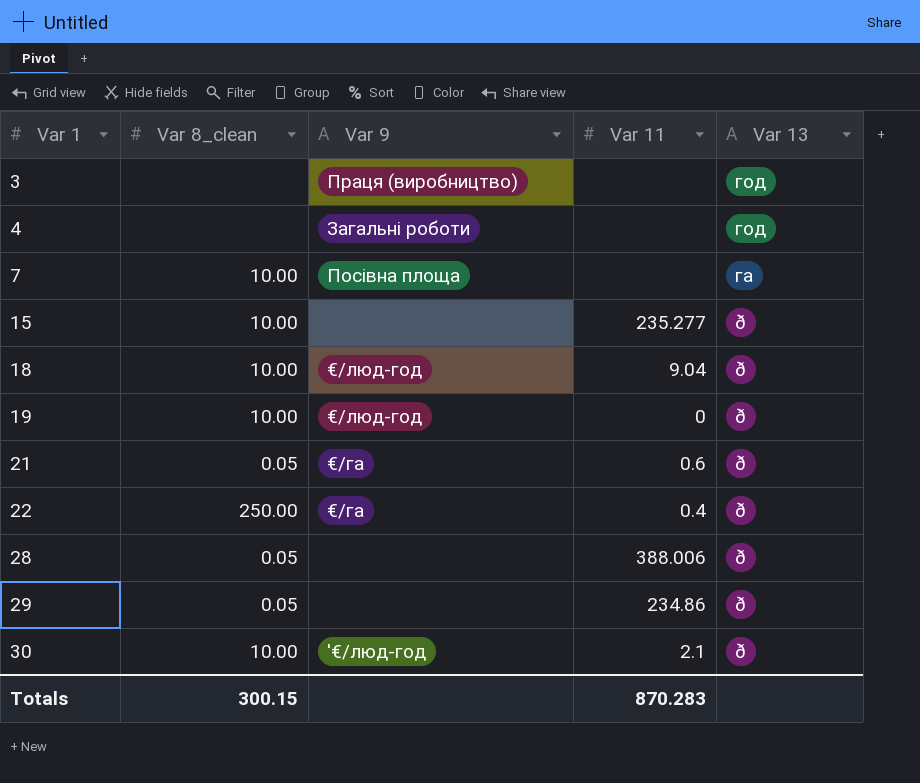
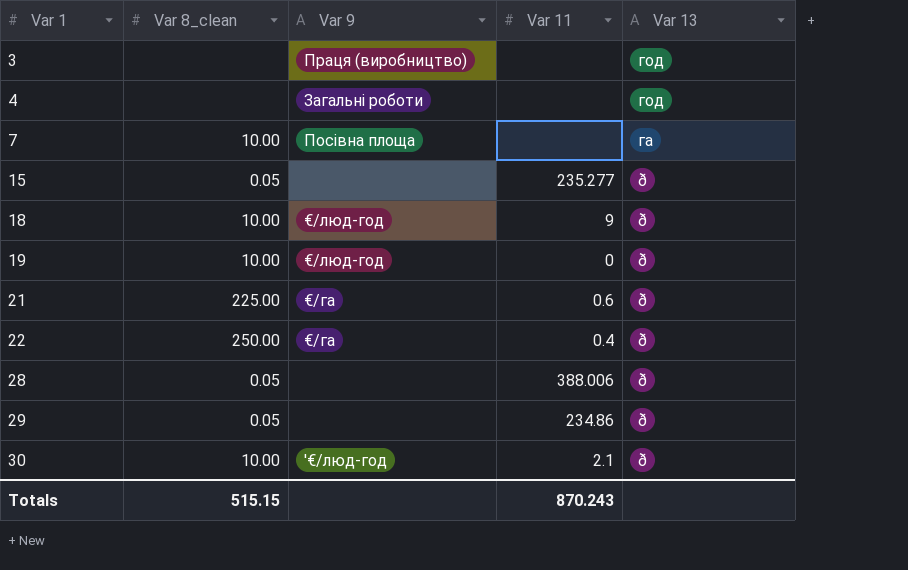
15 | Var 8_clean: 10.00 -> 0.05
18 | Var 11: 9.04 -> 9
21 | Var 8_clean: 0.05 -> 225.00
Totals | Var 8_clean: 300.15 -> 515.15
Totals | Var 11: 870.283 -> 870.243

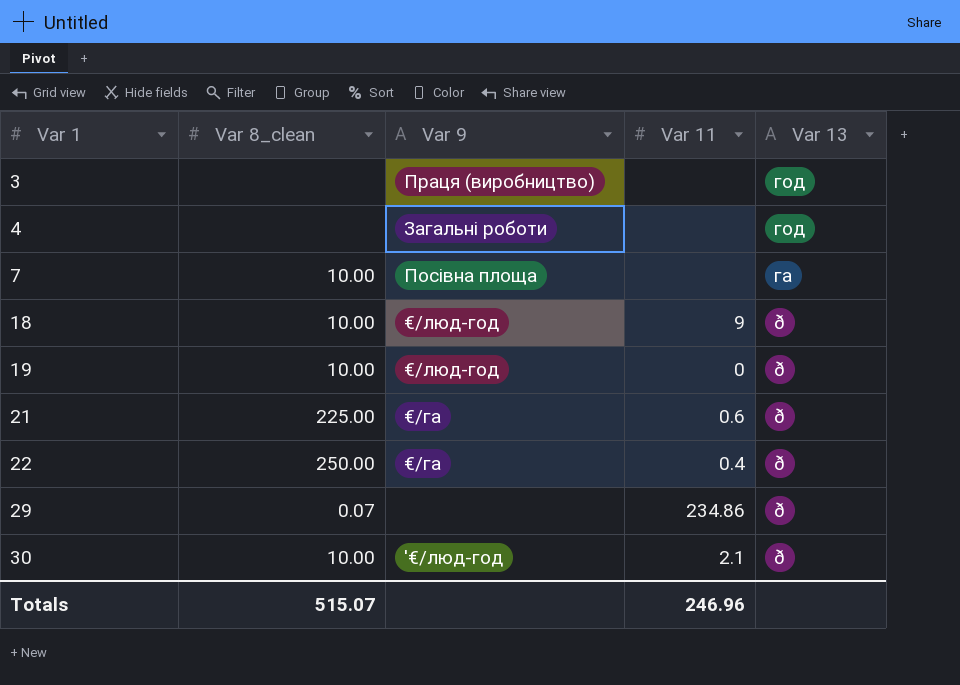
row 15: 0.05 | none | 235.277 | ð -> none
row 28: 0.05 | none | 388.006 | ð -> none
29 | Var 8_clean: 0.05 -> 0.07
Totals | Var 8_clean: 515.15 -> 515.07
Totals | Var 11: 870.243 -> 246.96

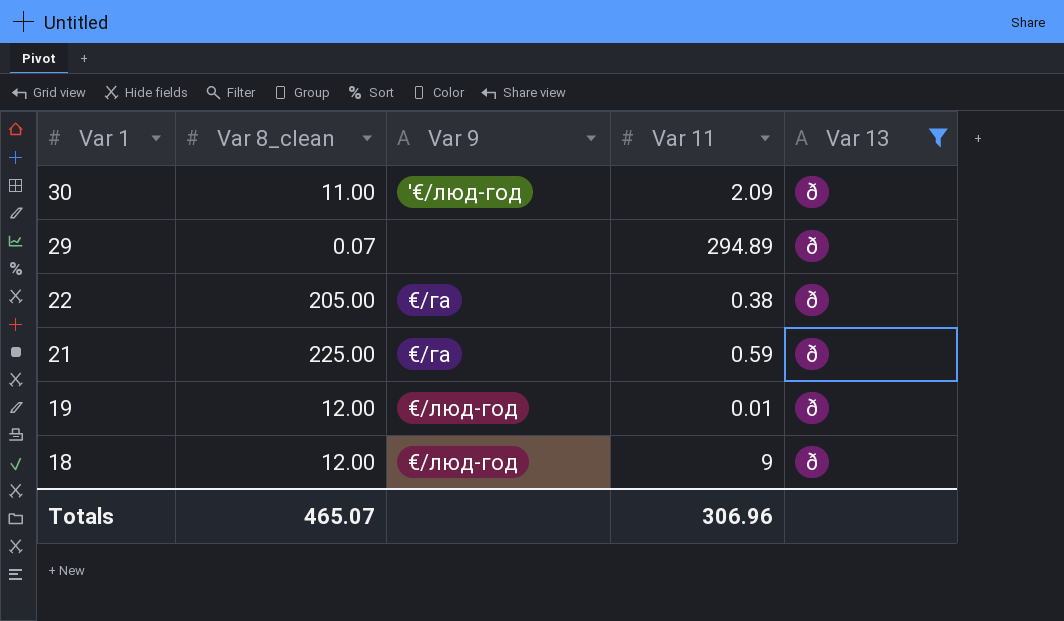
filter: none -> Var 13 = ð
row order: Var 1 ascending -> Var 1 descending
30 | Var 8_clean: 10.00 -> 11.00
30 | Var 11: 2.1 -> 2.09
29 | Var 11: 234.86 -> 294.89
22 | Var 8_clean: 250.00 -> 205.00
22 | Var 11: 0.4 -> 0.38
21 | Var 11: 0.6 -> 0.59
19 | Var 8_clean: 10.00 -> 12.00
19 | Var 11: 0 -> 0.01
18 | Var 8_clean: 10.00 -> 12.00
Totals | Var 8_clean: 515.07 -> 465.07
Totals | Var 11: 246.96 -> 306.96

